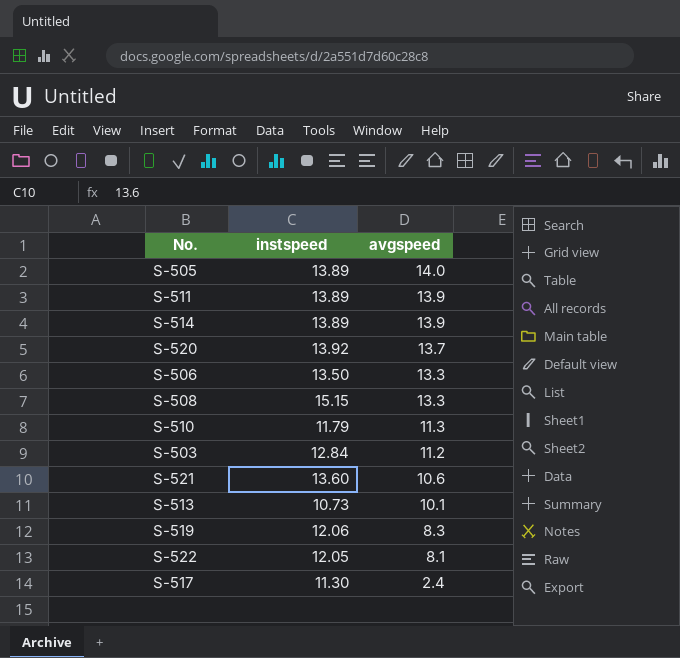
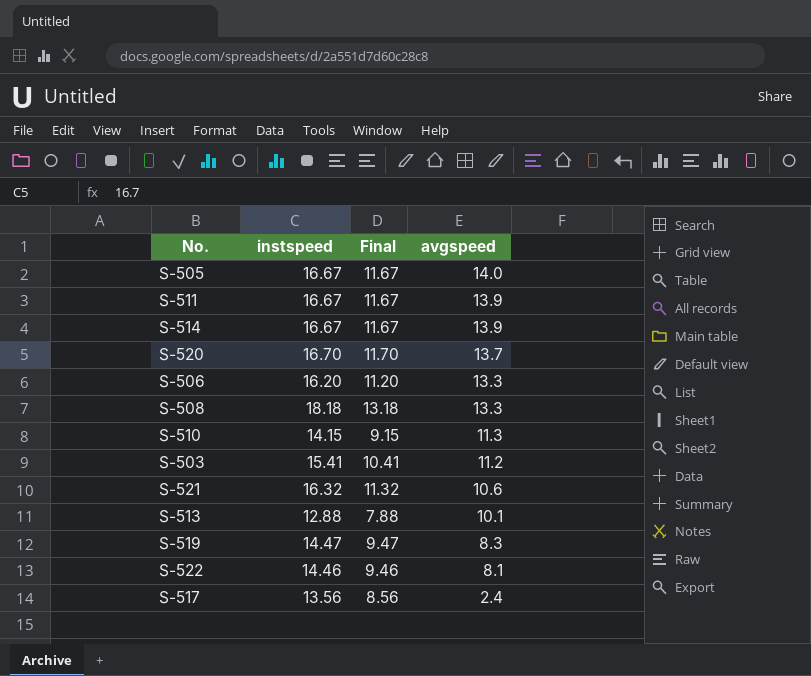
column Final | formula: none -> [instspeed] - 5
S-505 | instspeed: 13.89 -> 16.67
S-511 | instspeed: 13.89 -> 16.67
S-514 | instspeed: 13.89 -> 16.67
S-520 | instspeed: 13.92 -> 16.70
S-506 | instspeed: 13.50 -> 16.20
S-508 | instspeed: 15.15 -> 18.18
S-510 | instspeed: 11.79 -> 14.15
S-503 | instspeed: 12.84 -> 15.41
S-521 | instspeed: 13.60 -> 16.32
S-513 | instspeed: 10.73 -> 12.88
S-519 | instspeed: 12.06 -> 14.47
S-522 | instspeed: 12.05 -> 14.46
S-517 | instspeed: 11.30 -> 13.56

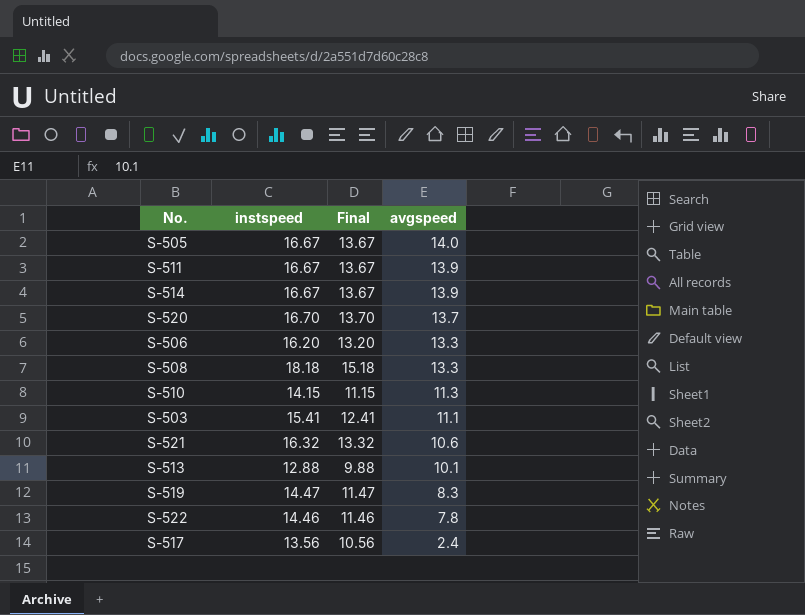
column Final | formula: [instspeed] - 5 -> [instspeed] - 3
S-503 | avgspeed: 11.2 -> 11.1
S-522 | avgspeed: 8.1 -> 7.8

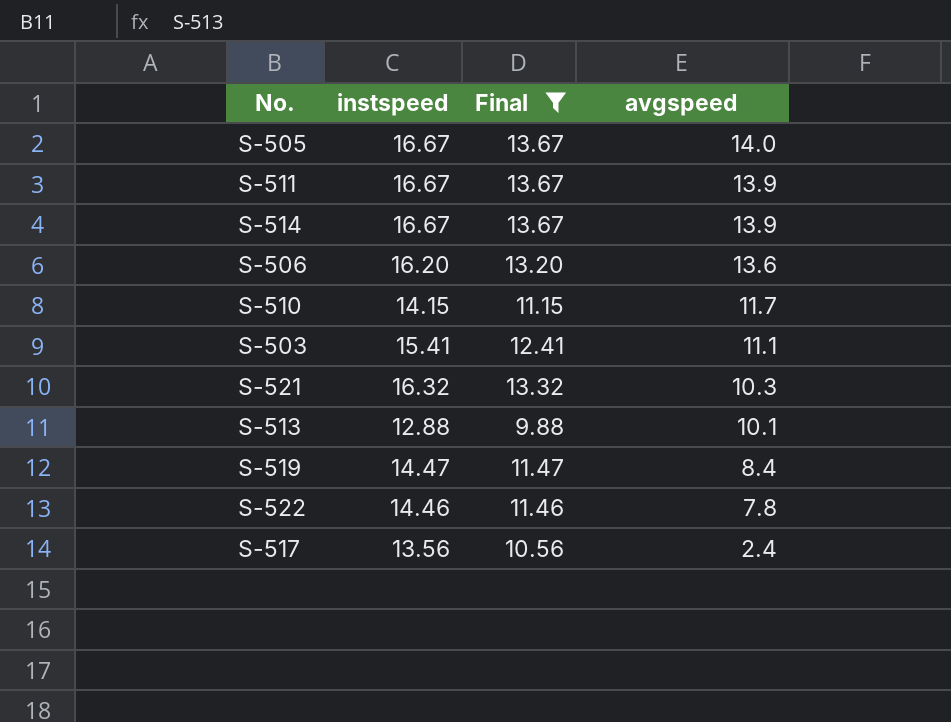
filter: none -> Final <= 13.67
S-506 | avgspeed: 13.3 -> 13.6
S-510 | avgspeed: 11.3 -> 11.7
S-521 | avgspeed: 10.6 -> 10.3
S-519 | avgspeed: 8.3 -> 8.4

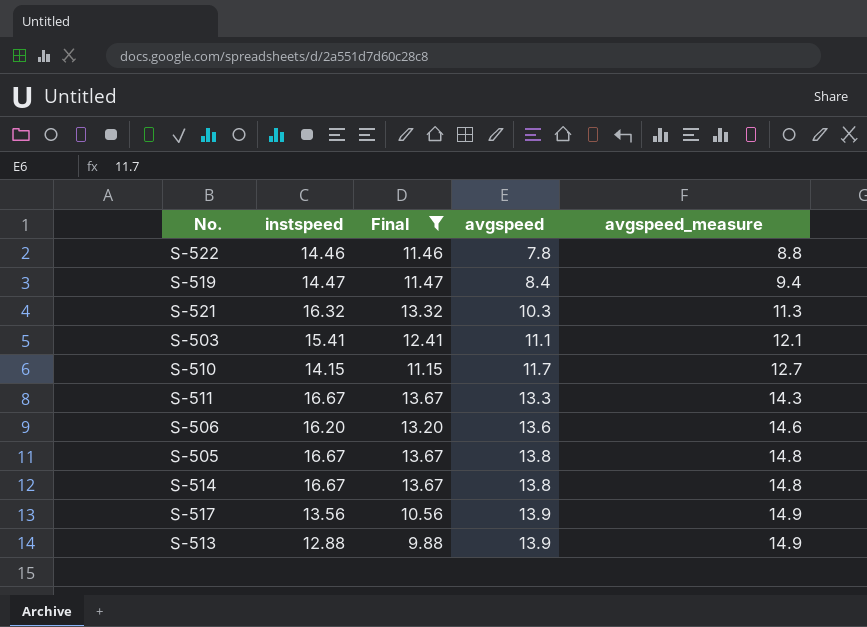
row order: avgspeed descending -> avgspeed ascending
column avgspeed_measure | formula: none -> [avgspeed] + 1
S-511 | avgspeed: 13.9 -> 13.3
S-505 | avgspeed: 14.0 -> 13.8
S-514 | avgspeed: 13.9 -> 13.8
S-517 | avgspeed: 2.4 -> 13.9
S-513 | avgspeed: 10.1 -> 13.9

